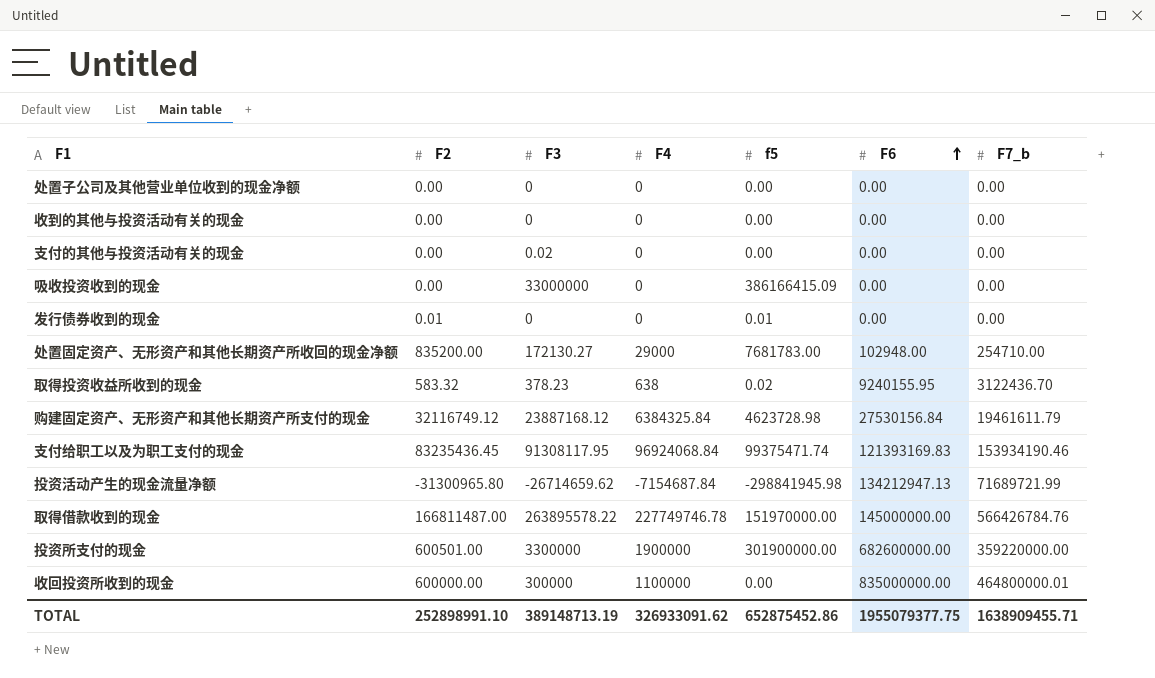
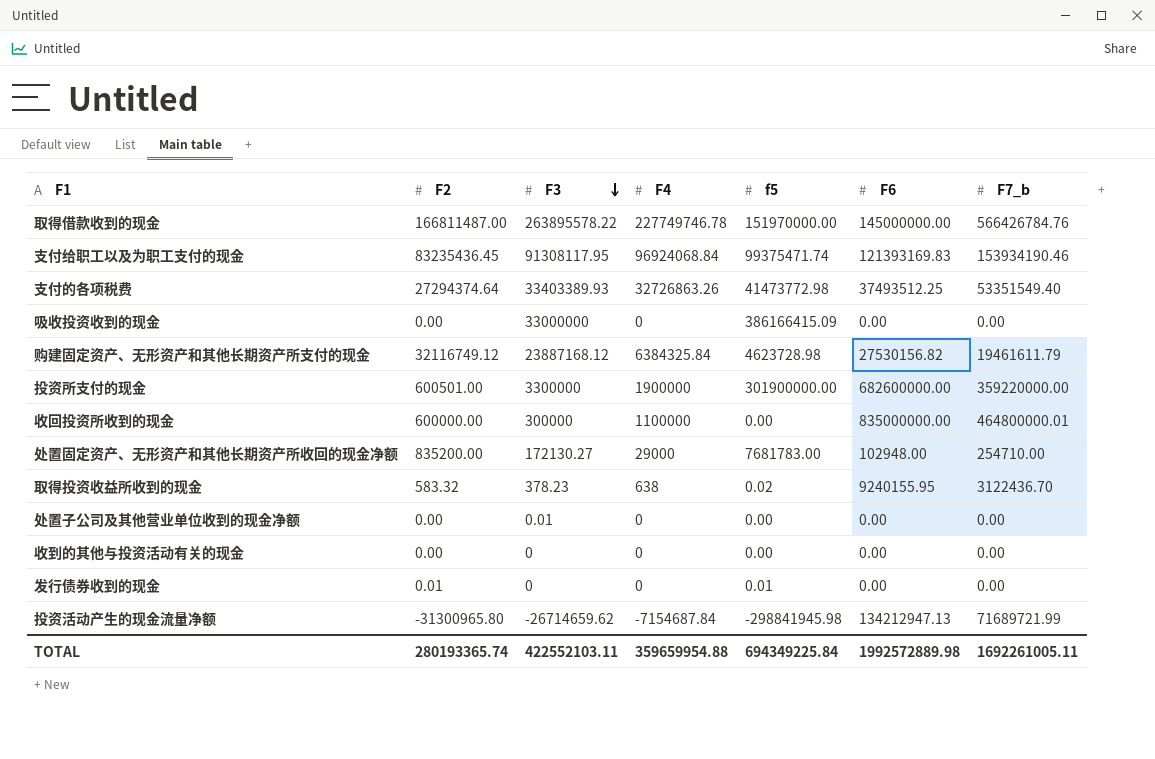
row order: F6 ascending -> F3 descending
row 支付的其他与投资活动有关的现金: 0.00 | 0.02 | 0 | 0.00 | 0.00 | 0.00 -> none
row 支付的各项税费: none -> 27294374.64 | 33403389.93 | 32726863.26 | 41473772.98 | 37493512.25 | 53351549.40
购建固定资产、无形资产和其他长期资产所支付的现金 | F6: 27530156.84 -> 27530156.82
处置子公司及其他营业单位收到的现金净额 | F3: 0 -> 0.01
TOTAL | F2: 252898991.10 -> 280193365.74
TOTAL | F3: 389148713.19 -> 422552103.11
TOTAL | F4: 326933091.62 -> 359659954.88
TOTAL | f5: 652875452.86 -> 694349225.84
TOTAL | F6: 1955079377.75 -> 1992572889.98
TOTAL | F7_b: 1638909455.71 -> 1692261005.11

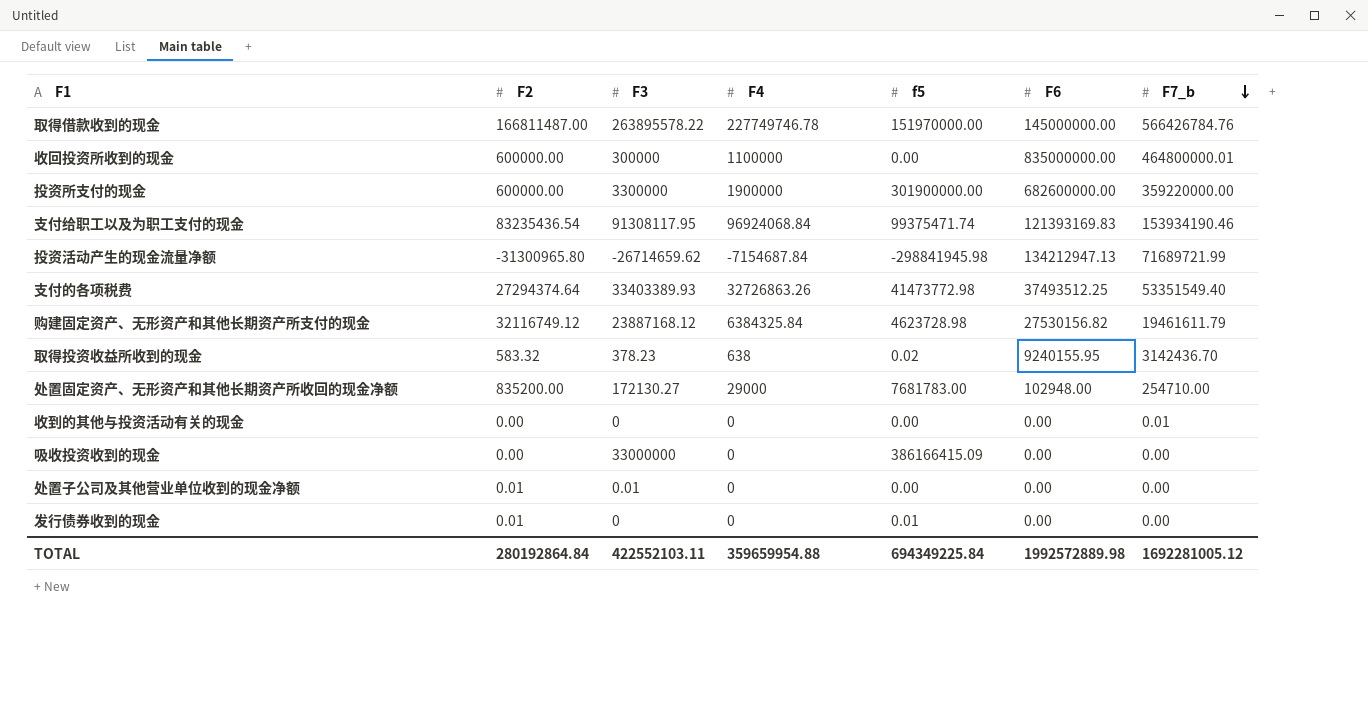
row order: F3 descending -> F7_b descending
投资所支付的现金 | F2: 600501.00 -> 600000.00
支付给职工以及为职工支付的现金 | F2: 83235436.45 -> 83235436.54
取得投资收益所收到的现金 | F7_b: 3122436.70 -> 3142436.70
收到的其他与投资活动有关的现金 | F7_b: 0.00 -> 0.01
处置子公司及其他营业单位收到的现金净额 | F2: 0.00 -> 0.01
TOTAL | F2: 280193365.74 -> 280192864.84
TOTAL | F7_b: 1692261005.11 -> 1692281005.12

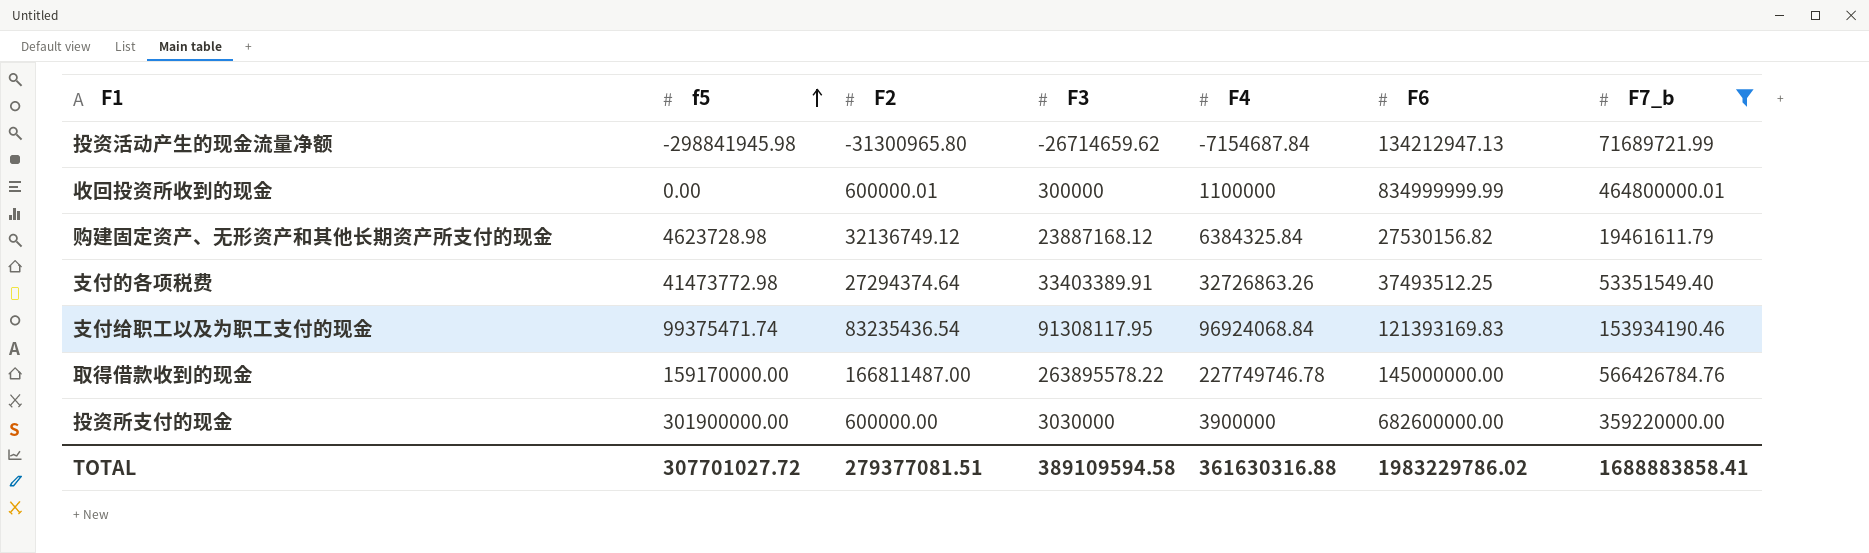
filter: none -> F7_b >= 19461611.79
row order: F7_b descending -> f5 ascending
column f5 | position: 5 -> 2
收回投资所收到的现金 | F2: 600000.00 -> 600000.01
收回投资所收到的现金 | F6: 835000000.00 -> 834999999.99
购建固定资产、无形资产和其他长期资产所支付的现金 | F2: 32116749.12 -> 32136749.12
支付的各项税费 | F3: 33403389.93 -> 33403389.91
取得借款收到的现金 | f5: 151970000.00 -> 159170000.00
投资所支付的现金 | F3: 3300000 -> 3030000
投资所支付的现金 | F4: 1900000 -> 3900000
TOTAL | f5: 694349225.84 -> 307701027.72
TOTAL | F2: 280192864.84 -> 279377081.51
TOTAL | F3: 422552103.11 -> 389109594.58
TOTAL | F4: 359659954.88 -> 361630316.88
TOTAL | F6: 1992572889.98 -> 1983229786.02
TOTAL | F7_b: 1692281005.12 -> 1688883858.41

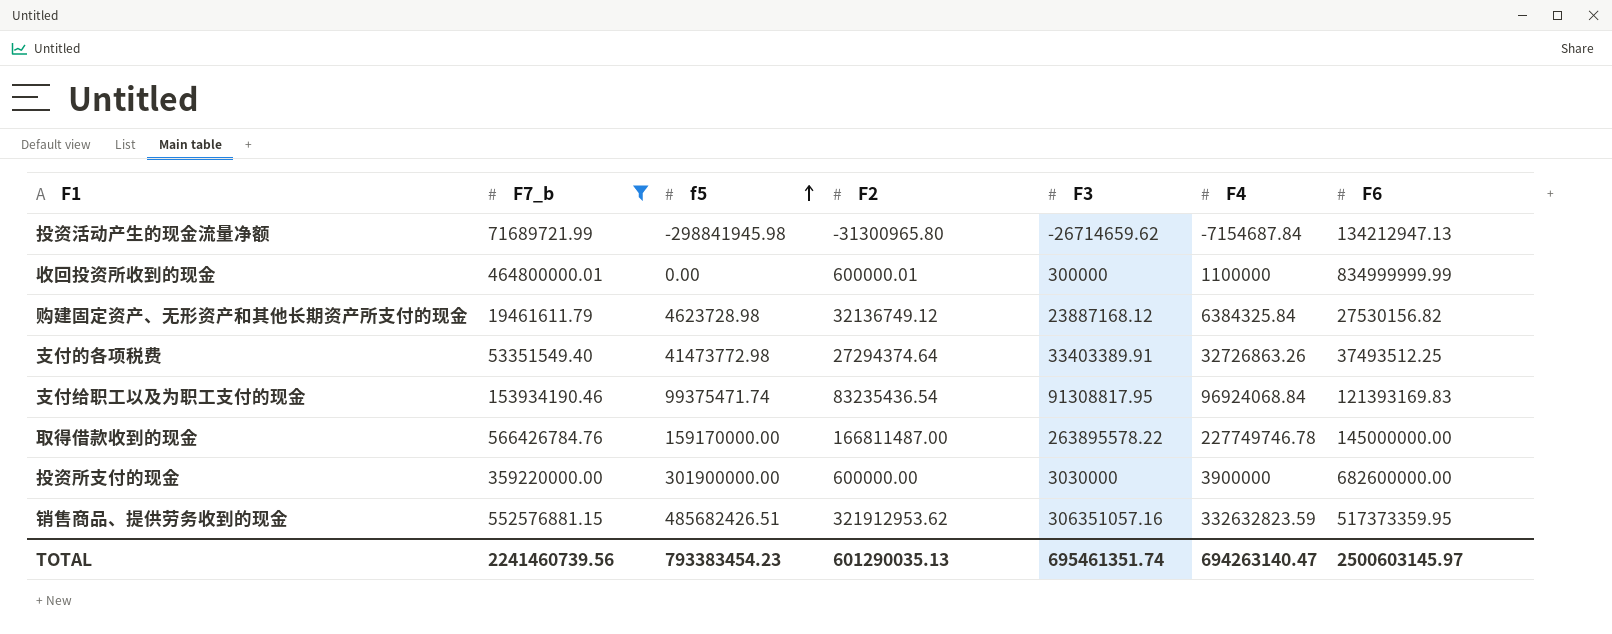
column F7_b | position: 7 -> 2
支付给职工以及为职工支付的现金 | F3: 91308117.95 -> 91308817.95
row 销售商品、提供劳务收到的现金: none -> 552576881.15 | 485682426.51 | 321912953.62 | 306351057.16 | 332632823.59 | 517373359.95
TOTAL | F7_b: 1688883858.41 -> 2241460739.56
TOTAL | f5: 307701027.72 -> 793383454.23
TOTAL | F2: 279377081.51 -> 601290035.13
TOTAL | F3: 389109594.58 -> 695461351.74
TOTAL | F4: 361630316.88 -> 694263140.47
TOTAL | F6: 1983229786.02 -> 2500603145.97

